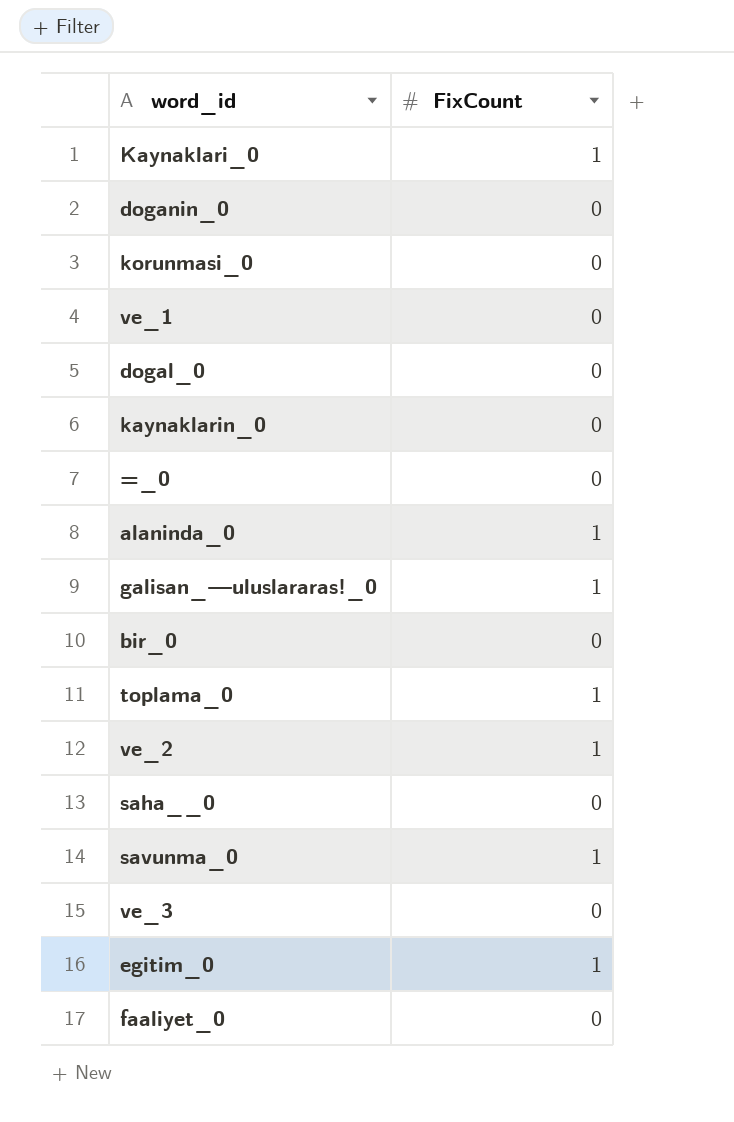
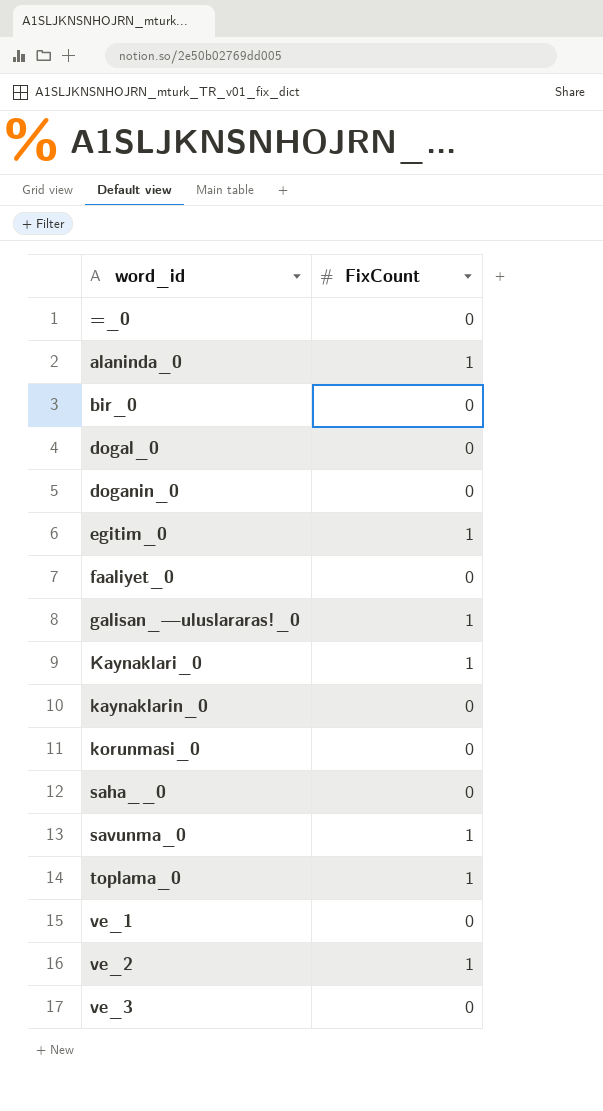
row order: none -> word_id ascending

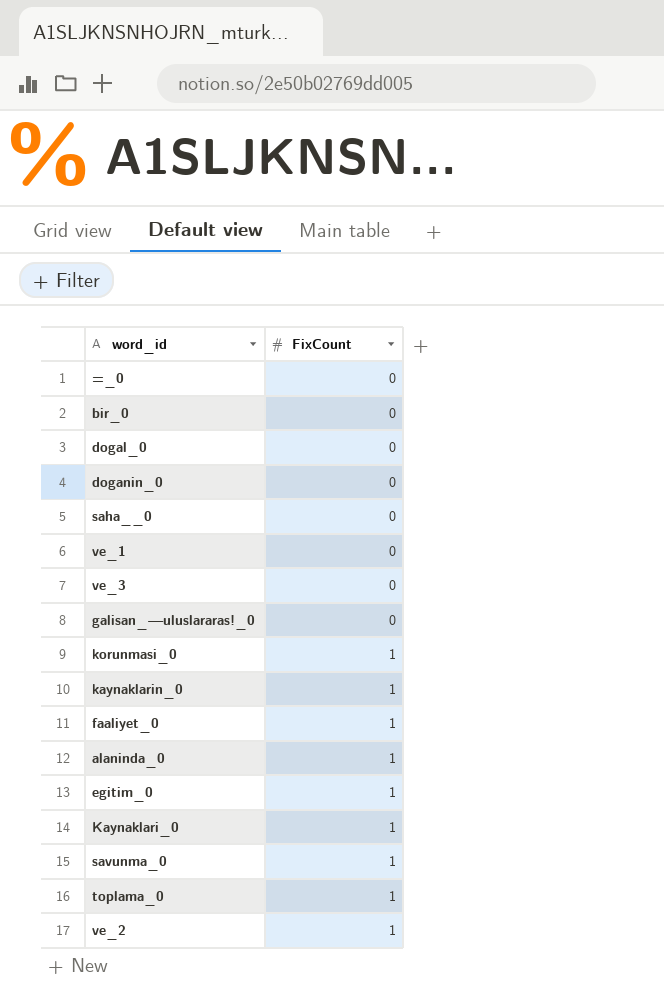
row order: word_id ascending -> FixCount ascending
galisan_—uluslararas!_0 | FixCount: 1 -> 0
korunmasi_0 | FixCount: 0 -> 1
kaynaklarin_0 | FixCount: 0 -> 1
faaliyet_0 | FixCount: 0 -> 1

